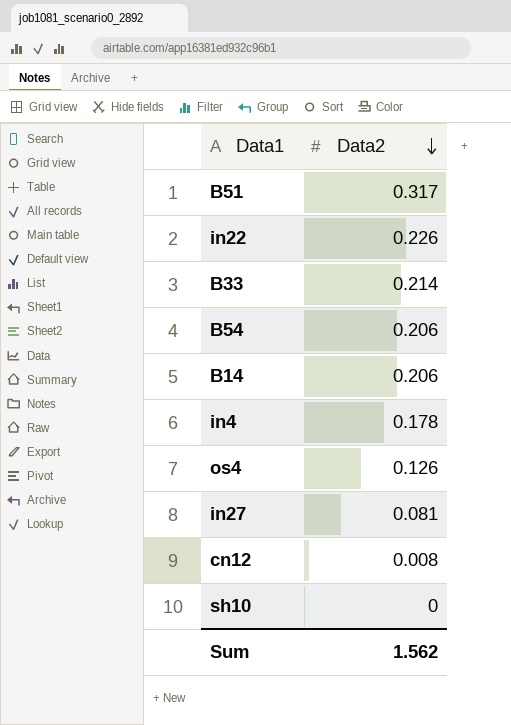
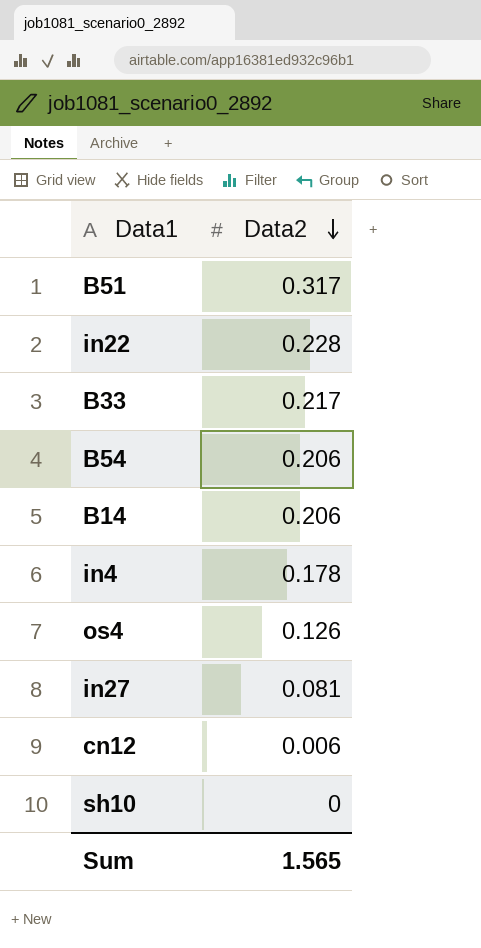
in22 | Data2: 0.226 -> 0.228
B33 | Data2: 0.214 -> 0.217
cn12 | Data2: 0.008 -> 0.006
Sum | Data2: 1.562 -> 1.565

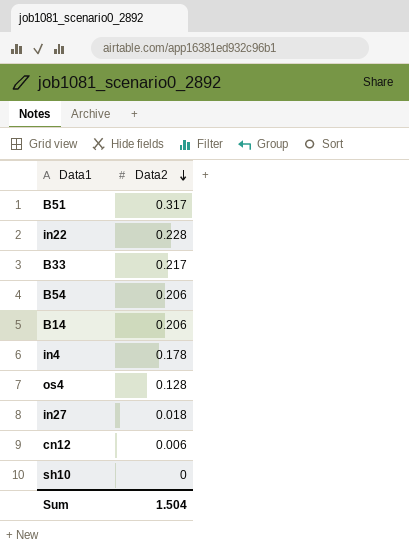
os4 | Data2: 0.126 -> 0.128
in27 | Data2: 0.081 -> 0.018
Sum | Data2: 1.565 -> 1.504

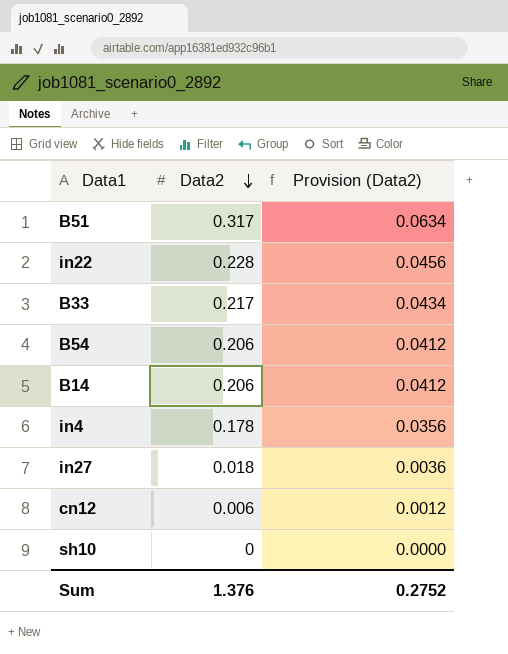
column Provision (Data2) | formula: none -> [Data2] * 0.2
row os4: 0.128 -> none
Sum | Data2: 1.504 -> 1.376

